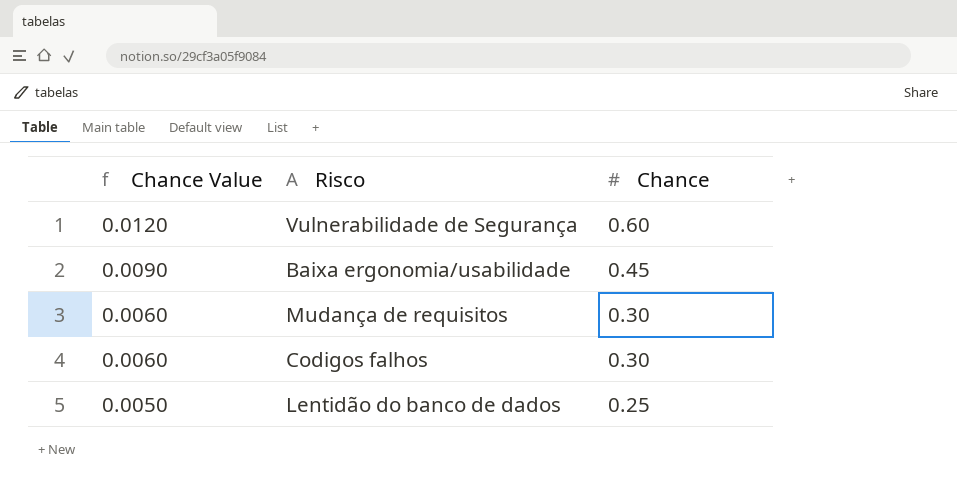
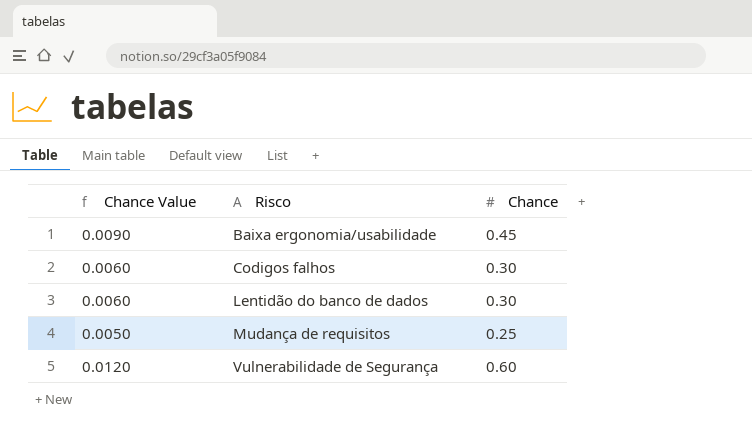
row order: Chance Value descending -> Risco ascending
Lentidão do banco de dados | Chance Value: 0.0050 -> 0.0060
Lentidão do banco de dados | Chance: 0.25 -> 0.30
Mudança de requisitos | Chance Value: 0.0060 -> 0.0050
Mudança de requisitos | Chance: 0.30 -> 0.25

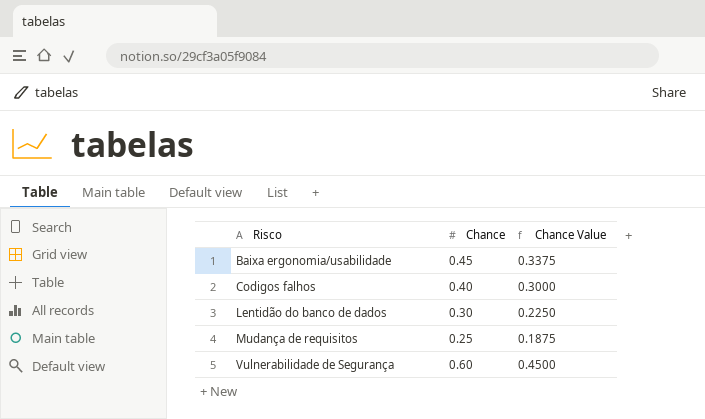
column Chance Value | formula: [Chance] * 0.02 -> [Chance] * 0.75
column Chance Value | position: 1 -> 3
Codigos falhos | Chance: 0.30 -> 0.40

